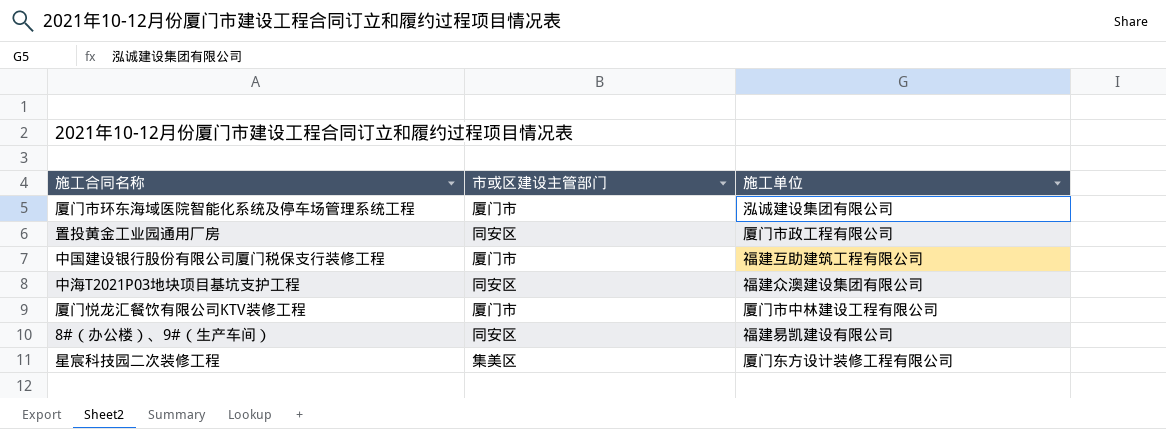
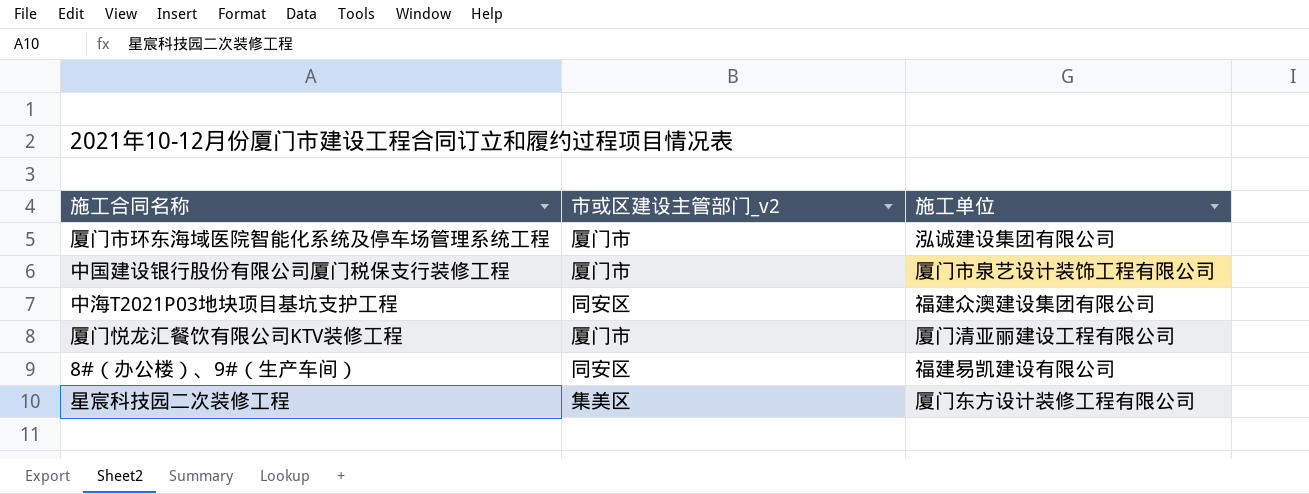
column name: 市或区建设主管部门 -> 市或区建设主管部门_v2
row 置投黄金工业园通用厂房: 同安区 | 厦门市政工程有限公司 -> none
中国建设银行股份有限公司厦门税保支行装修工程 | 施工单位: 福建互助建筑工程有限公司 -> 厦门市泉艺设计装饰工程有限公司
厦门悦龙汇餐饮有限公司KTV装修工程 | 施工单位: 厦门市中林建设工程有限公司 -> 厦门清亚丽建设工程有限公司

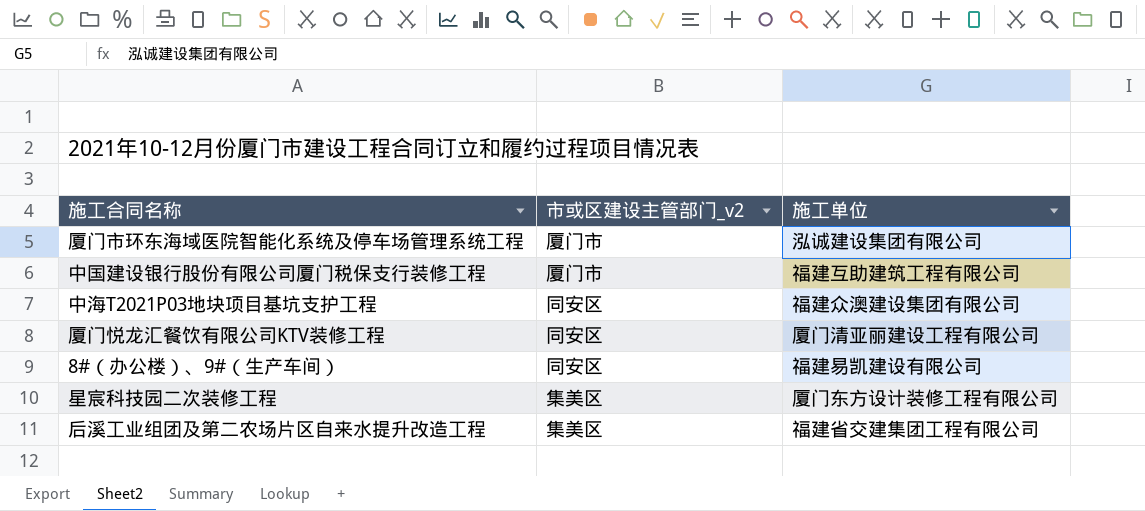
中国建设银行股份有限公司厦门税保支行装修工程 | 施工单位: 厦门市泉艺设计装饰工程有限公司 -> 福建互助建筑工程有限公司
厦门悦龙汇餐饮有限公司KTV装修工程 | 市或区建设主管部门_v2: 厦门市 -> 同安区
row 后溪工业组团及第二农场片区自来水提升改造工程: none -> 集美区 | 福建省交建集团工程有限公司

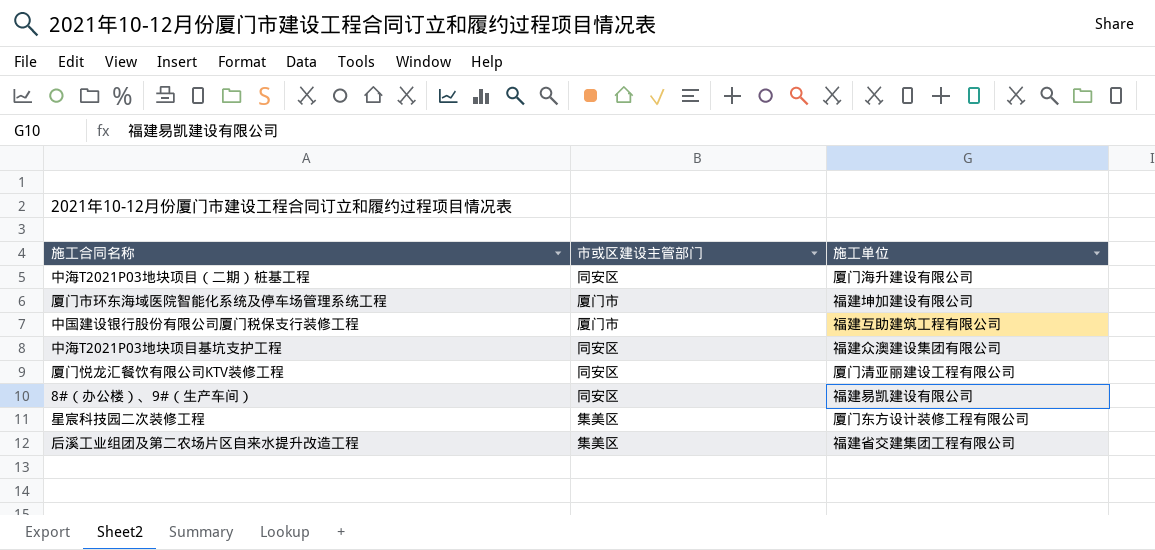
column name: 市或区建设主管部门_v2 -> 市或区建设主管部门
row 中海T2021P03地块项目（二期）桩基工程: none -> 同安区 | 厦门海升建设有限公司
厦门市环东海域医院智能化系统及停车场管理系统工程 | 施工单位: 泓诚建设集团有限公司 -> 福建坤加建设有限公司

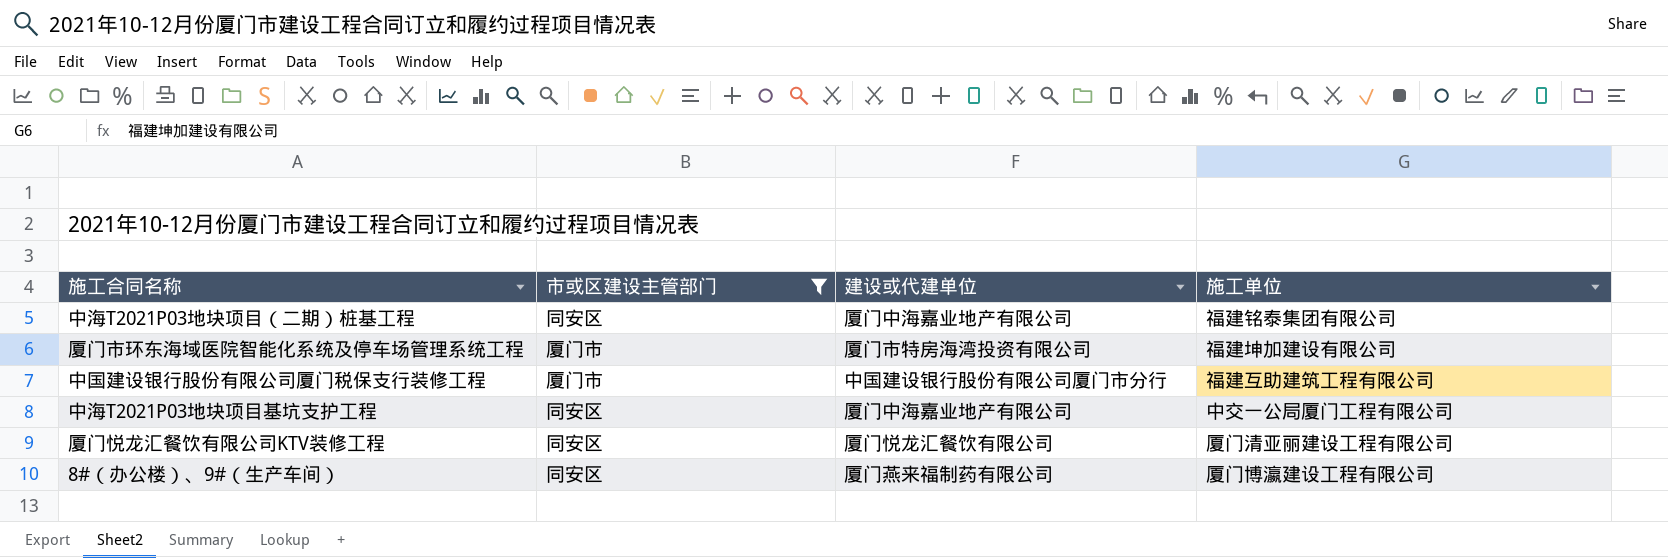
filter: none -> 市或区建设主管部门 != 集美区
column 建设或代建单位 | position: none -> 3
中海T2021P03地块项目（二期）桩基工程 | 施工单位: 厦门海升建设有限公司 -> 福建铭泰集团有限公司
中海T2021P03地块项目基坑支护工程 | 施工单位: 福建众澳建设集团有限公司 -> 中交一公局厦门工程有限公司
8#（办公楼）、9#（生产车间） | 施工单位: 福建易凯建设有限公司 -> 厦门博瀛建设工程有限公司

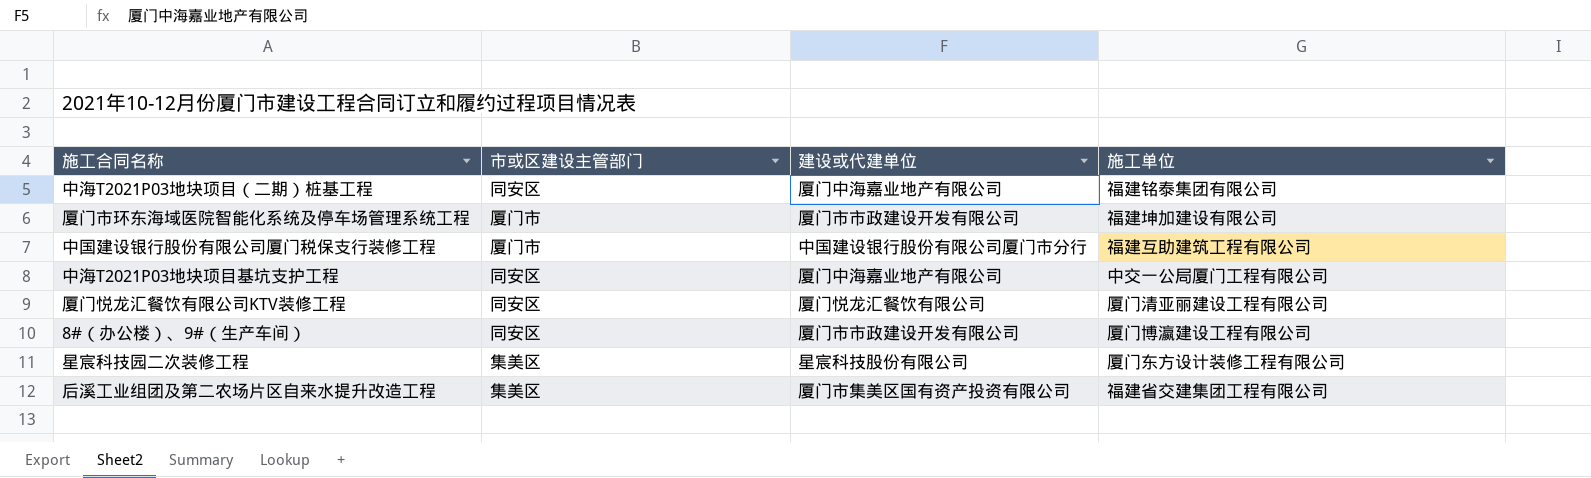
filter: 市或区建设主管部门 != 集美区 -> none
厦门市环东海域医院智能化系统及停车场管理系统工程 | 建设或代建单位: 厦门市特房海湾投资有限公司 -> 厦门市市政建设开发有限公司
8#（办公楼）、9#（生产车间） | 建设或代建单位: 厦门燕来福制药有限公司 -> 厦门市市政建设开发有限公司

